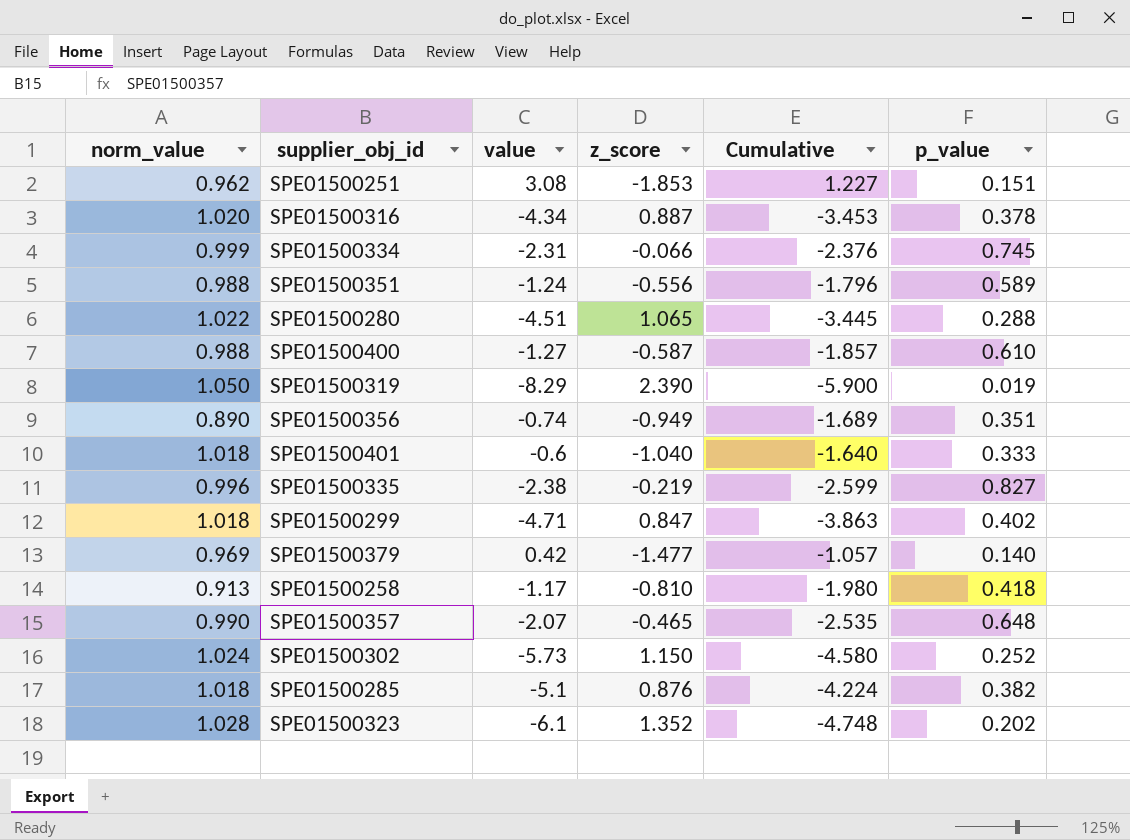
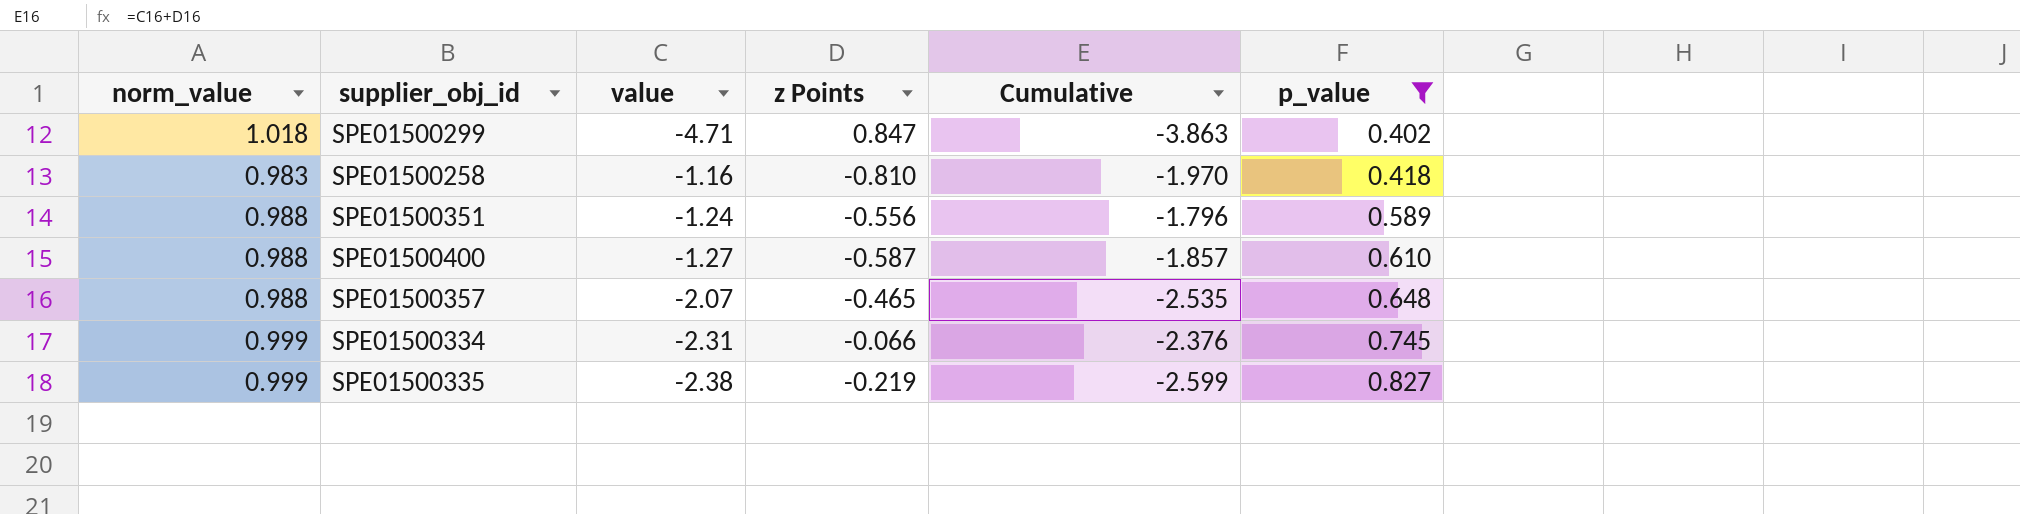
filter: none -> p_value >= 0.402
row order: none -> p_value ascending
column name: z_score -> z Points
SPE01500258 | norm_value: 0.913 -> 0.983
SPE01500258 | value: -1.17 -> -1.16
SPE01500258 | Cumulative: -1.980 -> -1.970
SPE01500357 | norm_value: 0.990 -> 0.988
SPE01500335 | norm_value: 0.996 -> 0.999

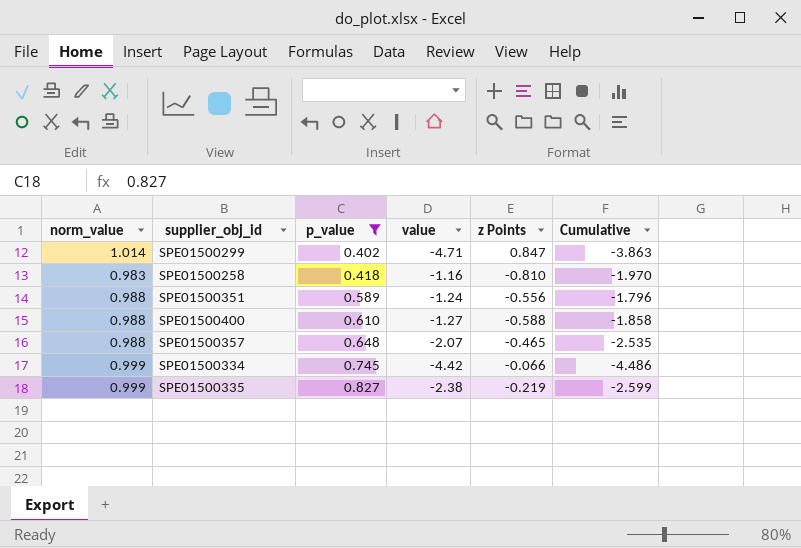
column p_value | position: 6 -> 3
SPE01500299 | norm_value: 1.018 -> 1.014
SPE01500400 | z Points: -0.587 -> -0.588
SPE01500400 | Cumulative: -1.857 -> -1.858
SPE01500334 | value: -2.31 -> -4.42
SPE01500334 | Cumulative: -2.376 -> -4.486

